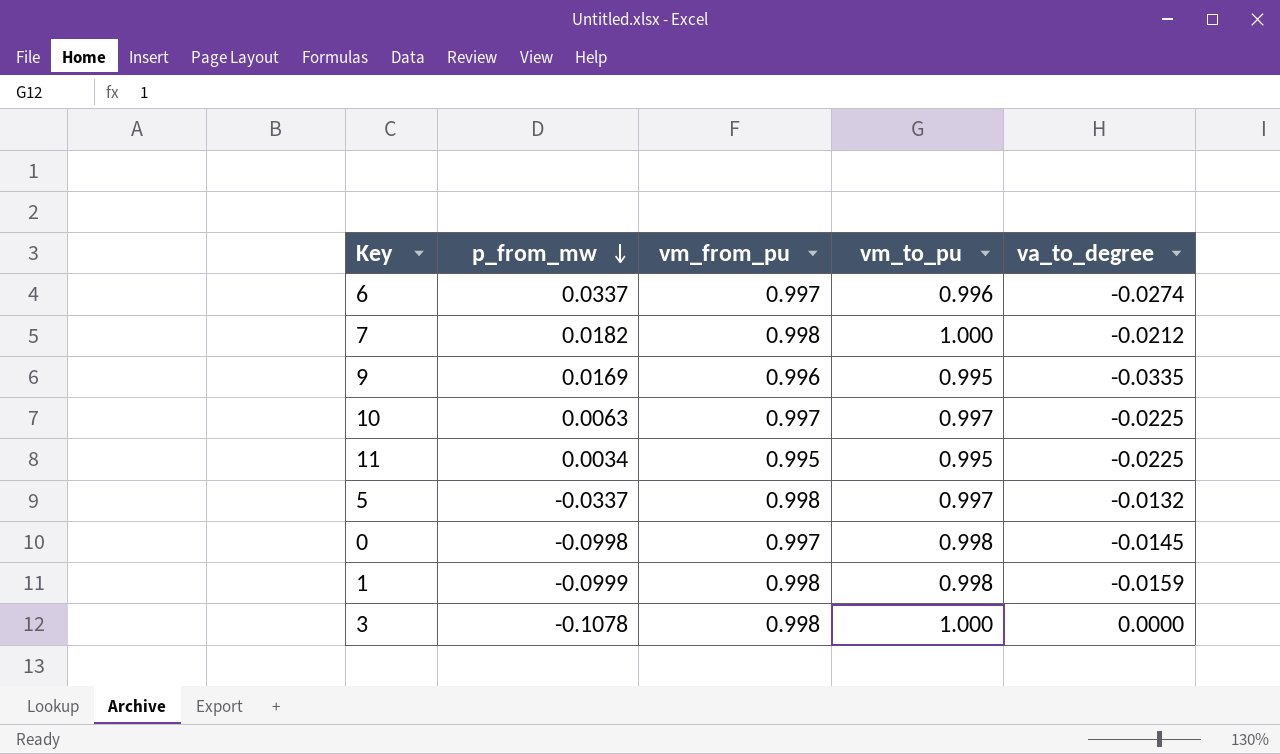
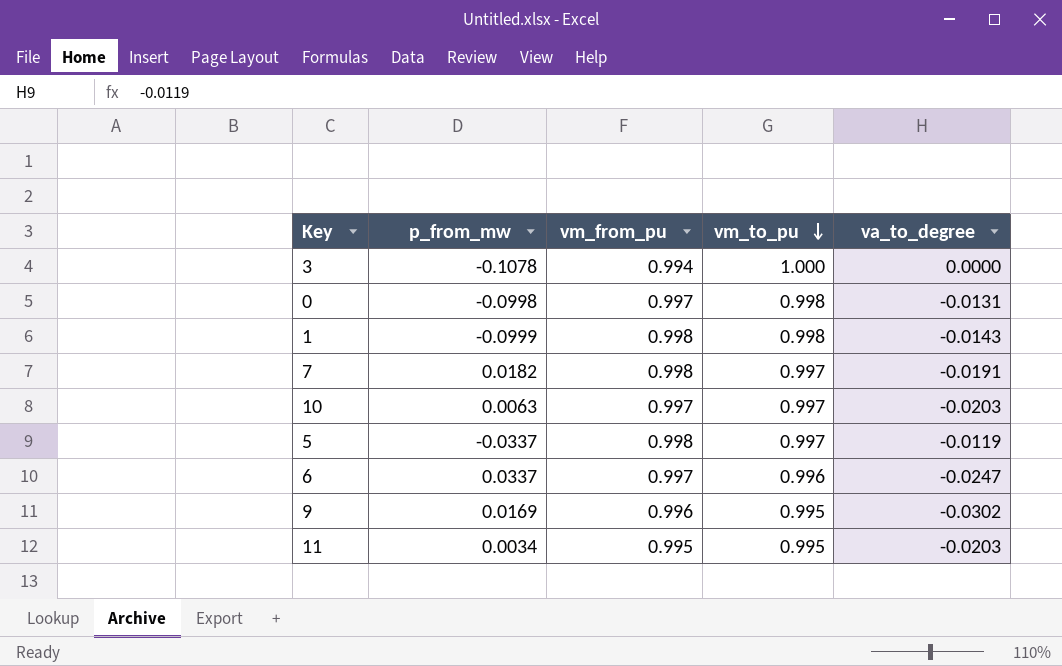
row order: p_from_mw descending -> vm_to_pu descending
3 | vm_from_pu: 0.998 -> 0.994
0 | va_to_degree: -0.0145 -> -0.0131
1 | va_to_degree: -0.0159 -> -0.0143
7 | vm_to_pu: 1.000 -> 0.997
7 | va_to_degree: -0.0212 -> -0.0191
10 | va_to_degree: -0.0225 -> -0.0203
5 | va_to_degree: -0.0132 -> -0.0119
6 | va_to_degree: -0.0274 -> -0.0247
9 | va_to_degree: -0.0335 -> -0.0302
11 | va_to_degree: -0.0225 -> -0.0203

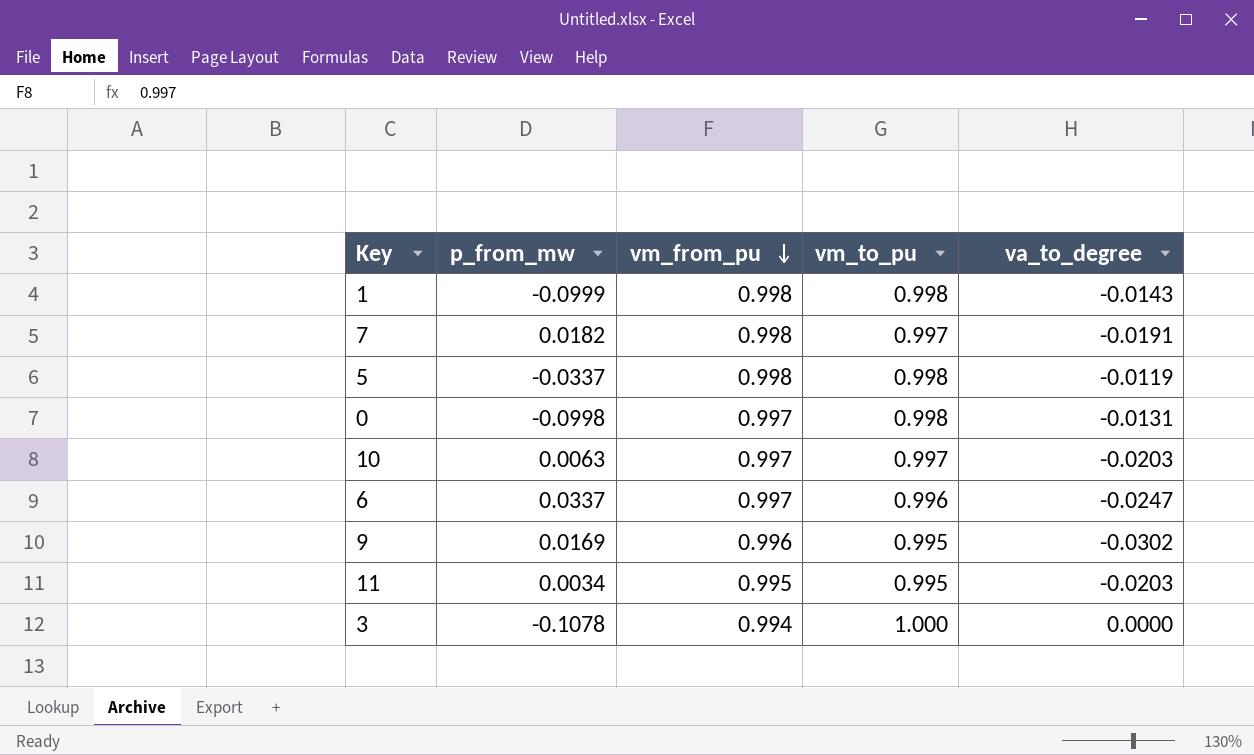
row order: vm_to_pu descending -> vm_from_pu descending
5 | vm_to_pu: 0.997 -> 0.998

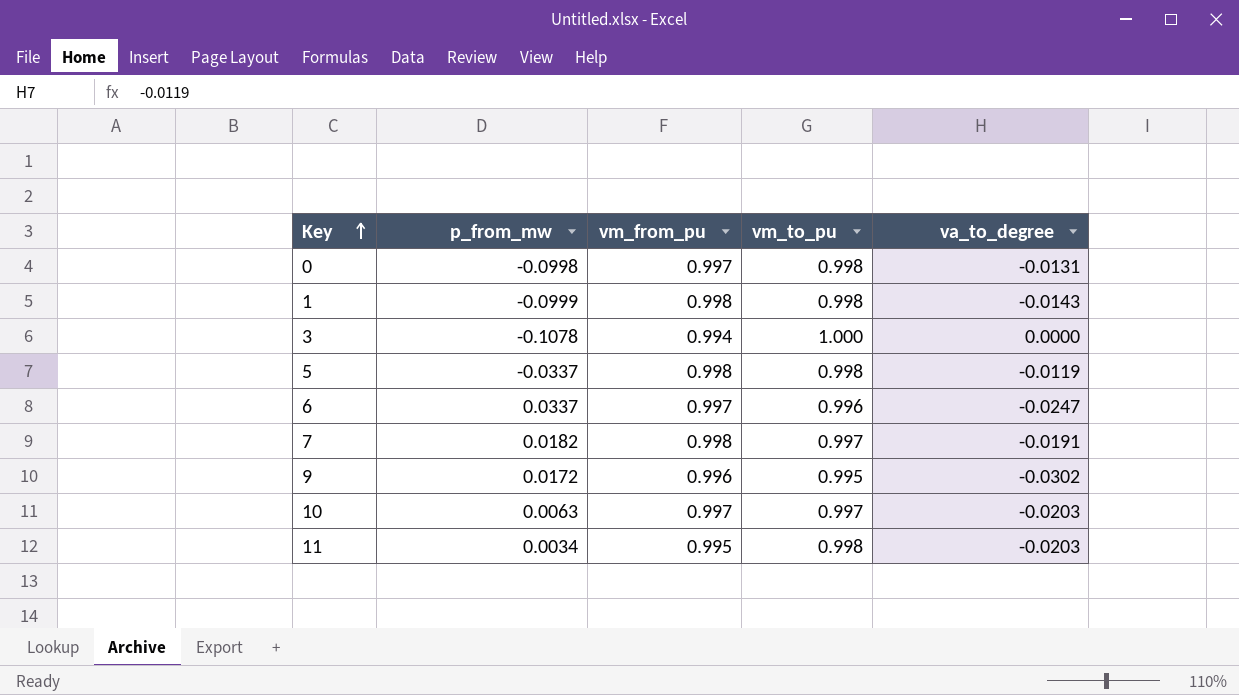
row order: vm_from_pu descending -> Key ascending
9 | p_from_mw: 0.0169 -> 0.0172
11 | vm_to_pu: 0.995 -> 0.998

